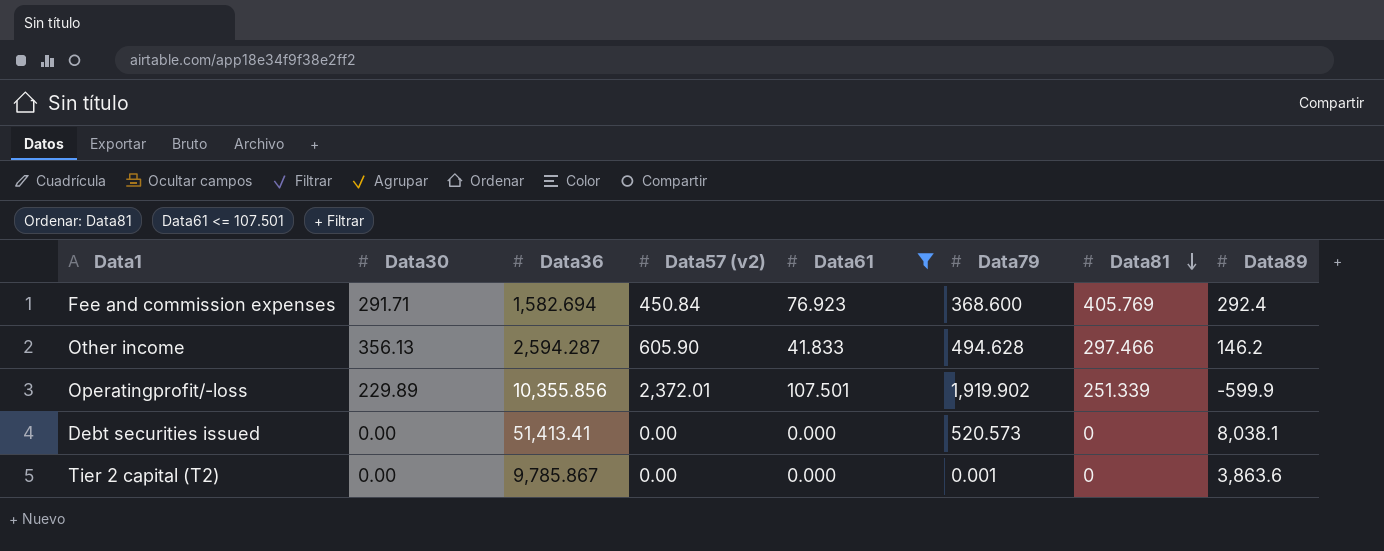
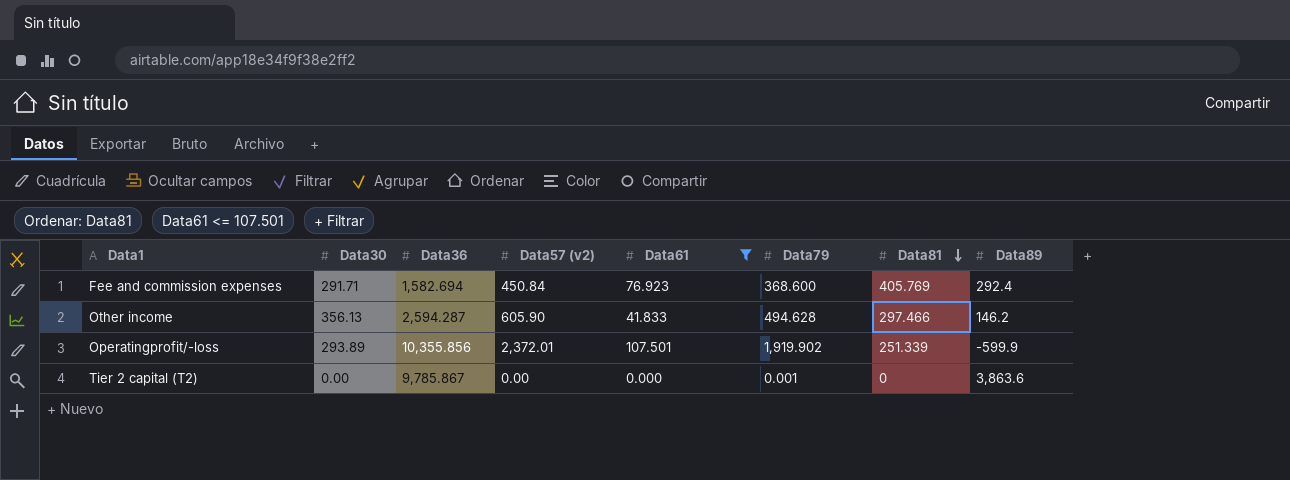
row Debt securities issued: 0.00 | 51,413.41 | 0.00 | 0.000 | 520.573 | 0 | 8,038.1 -> none
Operatingprofit/-loss | Data30: 229.89 -> 293.89

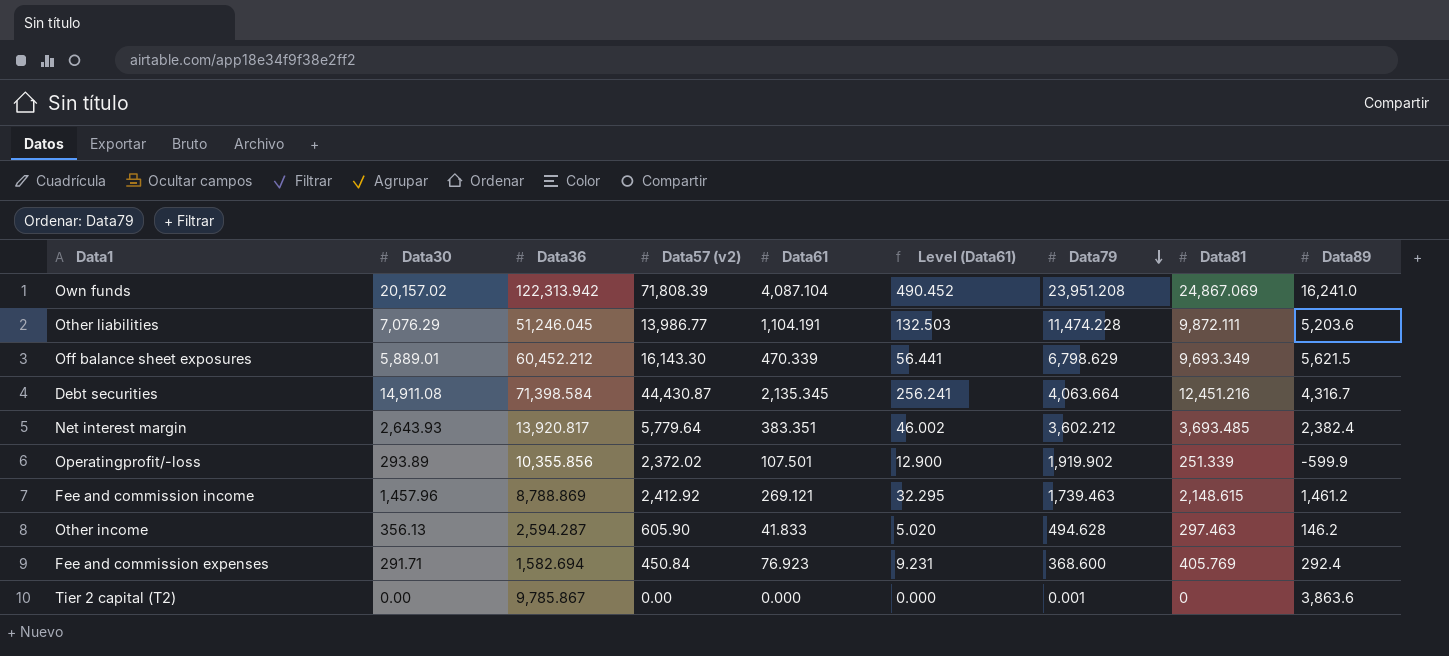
filter: Data61 <= 107.501 -> none
row order: Data81 descending -> Data79 descending
column Level (Data61) | formula: none -> [Data61] * 0.12
Operatingprofit/-loss | Data57 (v2): 2,372.01 -> 2,372.02
Other income | Data81: 297.466 -> 297.463

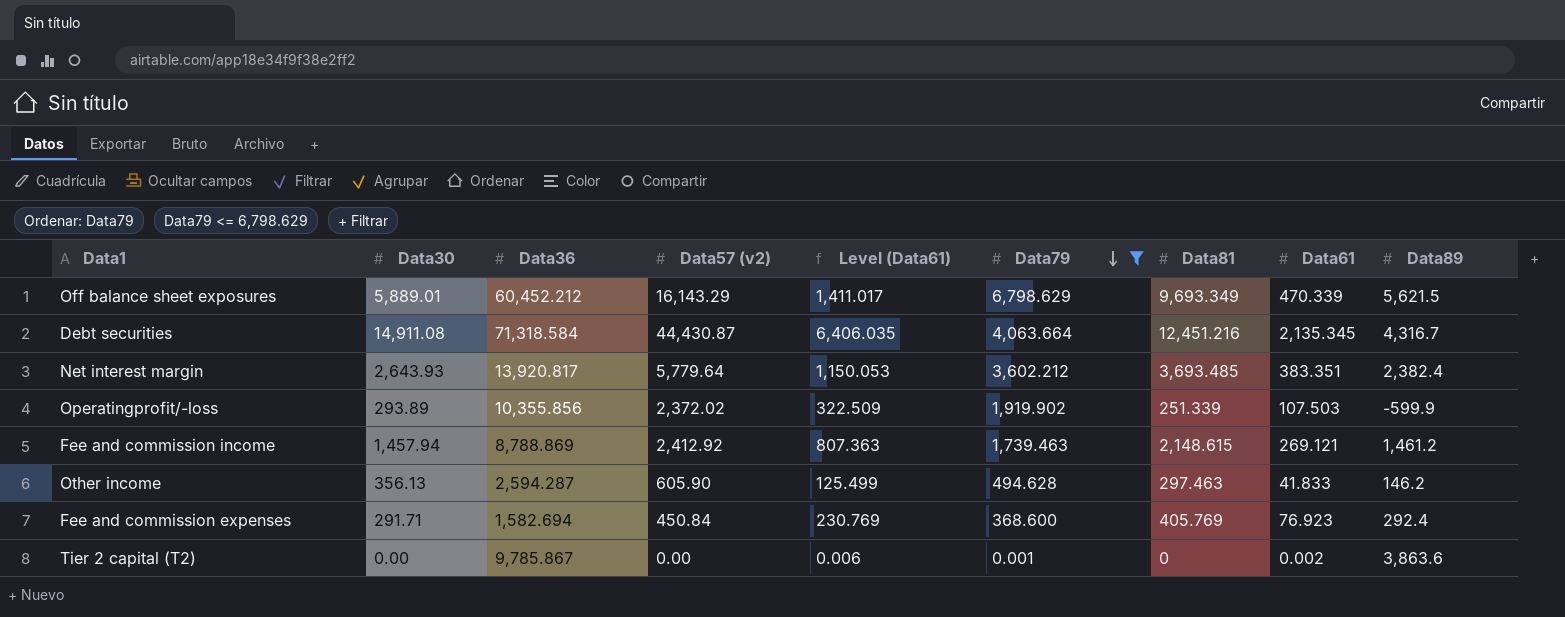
filter: none -> Data79 <= 6,798.629
column Level (Data61) | formula: [Data61] * 0.12 -> [Data61] * 3
column Data61 | position: 5 -> 8
Off balance sheet exposures | Data57 (v2): 16,143.30 -> 16,143.29
Debt securities | Data36: 71,398.584 -> 71,318.584
Operatingprofit/-loss | Data61: 107.501 -> 107.503
Fee and commission income | Data30: 1,457.96 -> 1,457.94
Tier 2 capital (T2) | Data61: 0.000 -> 0.002

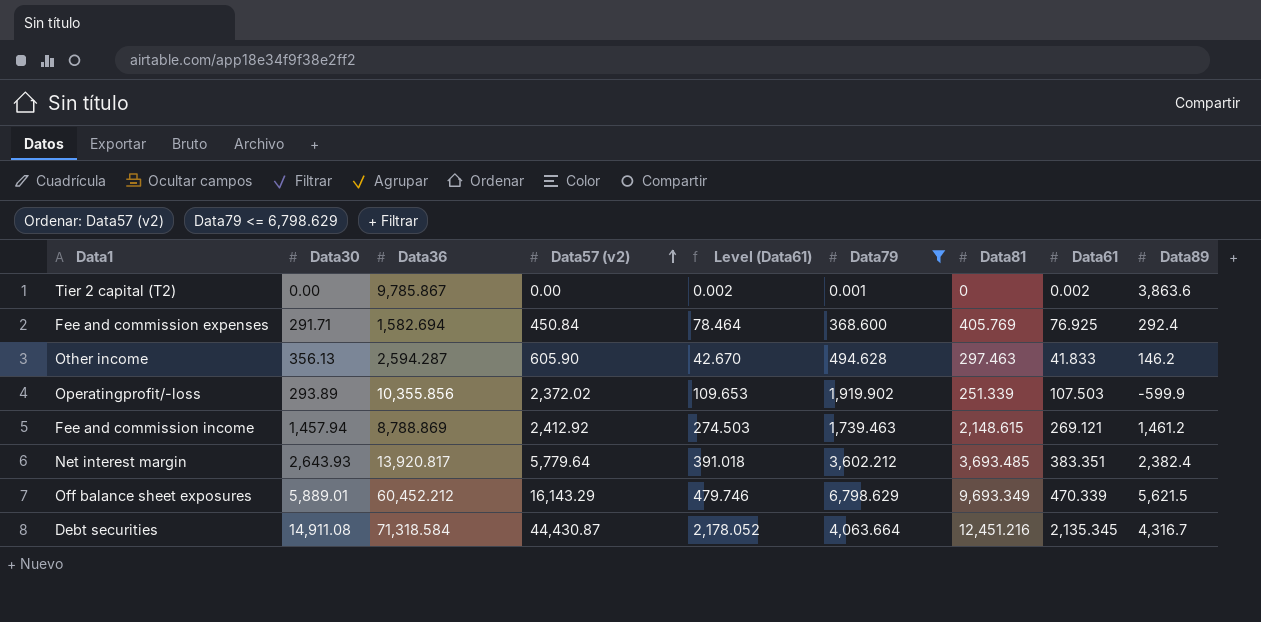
row order: Data79 descending -> Data57 (v2) ascending
column Level (Data61) | formula: [Data61] * 3 -> [Data61] * 1.02
Fee and commission expenses | Data61: 76.923 -> 76.925

